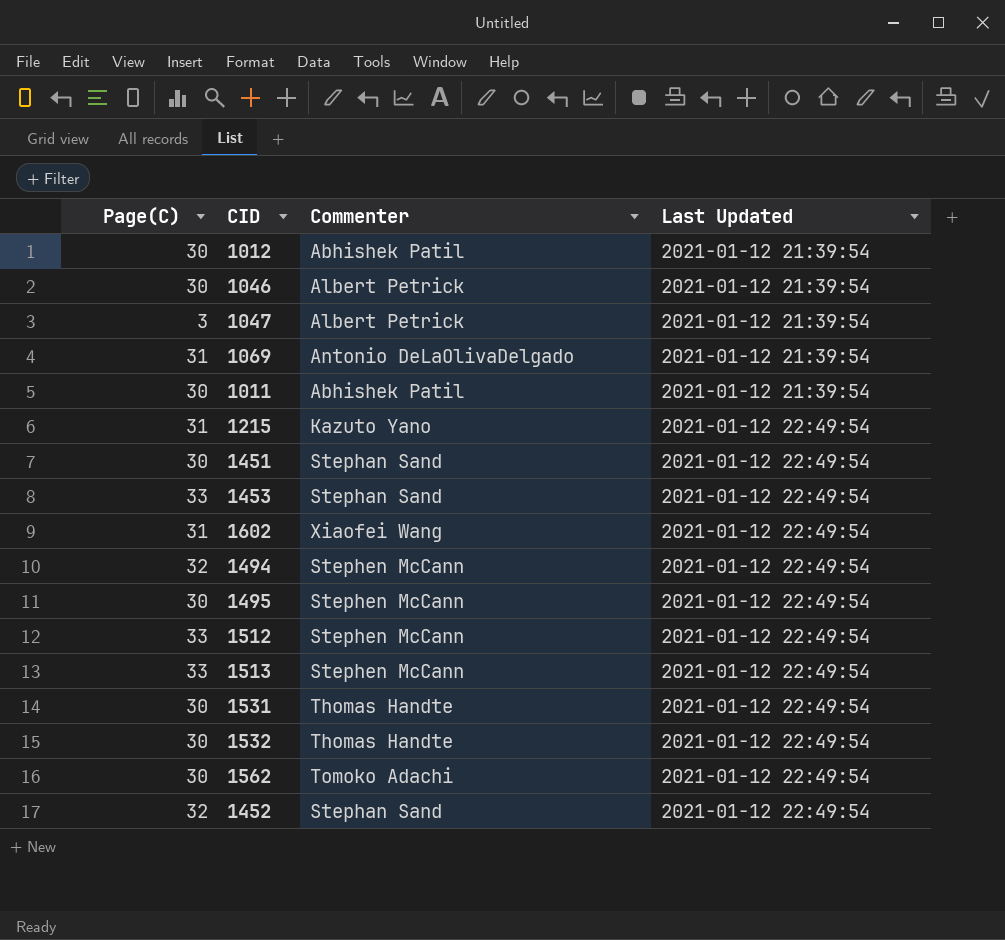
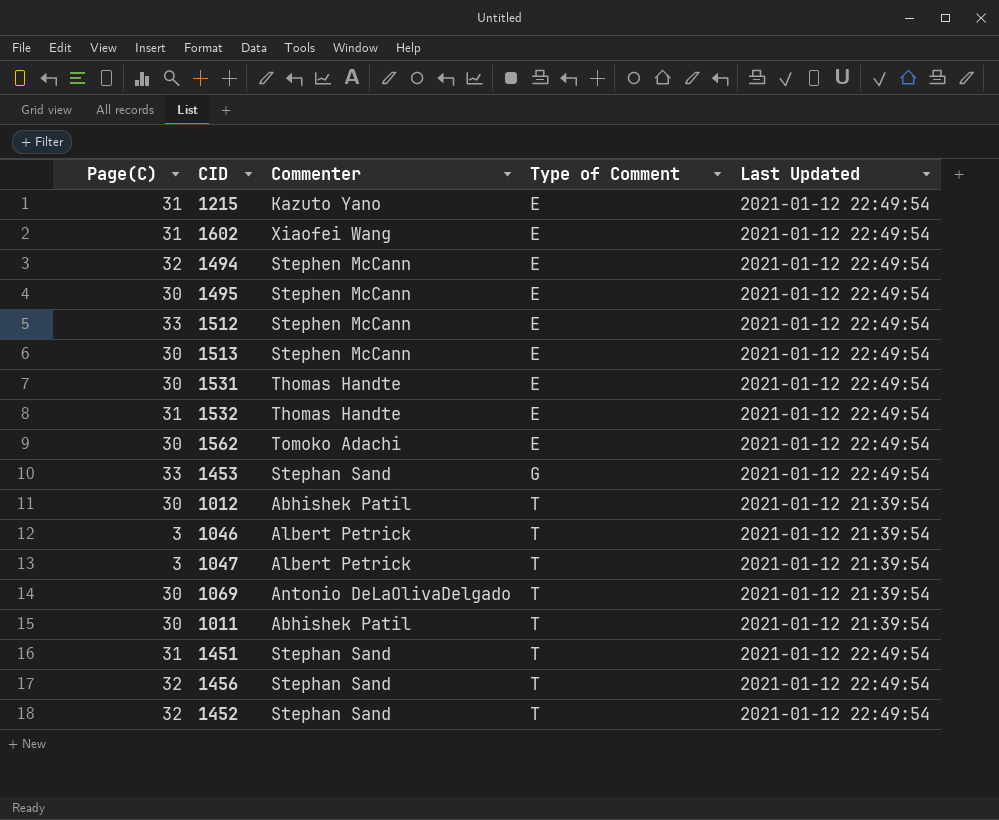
row order: Last Updated ascending -> Type of Comment ascending
column Type of Comment | position: none -> 4
1513 | Page(C): 33 -> 30
1532 | Page(C): 30 -> 31
1046 | Page(C): 30 -> 3
1069 | Page(C): 31 -> 30
1451 | Page(C): 30 -> 31
row 1456: none -> 32 | Stephan Sand | T | 2021-01-12 22:49:54

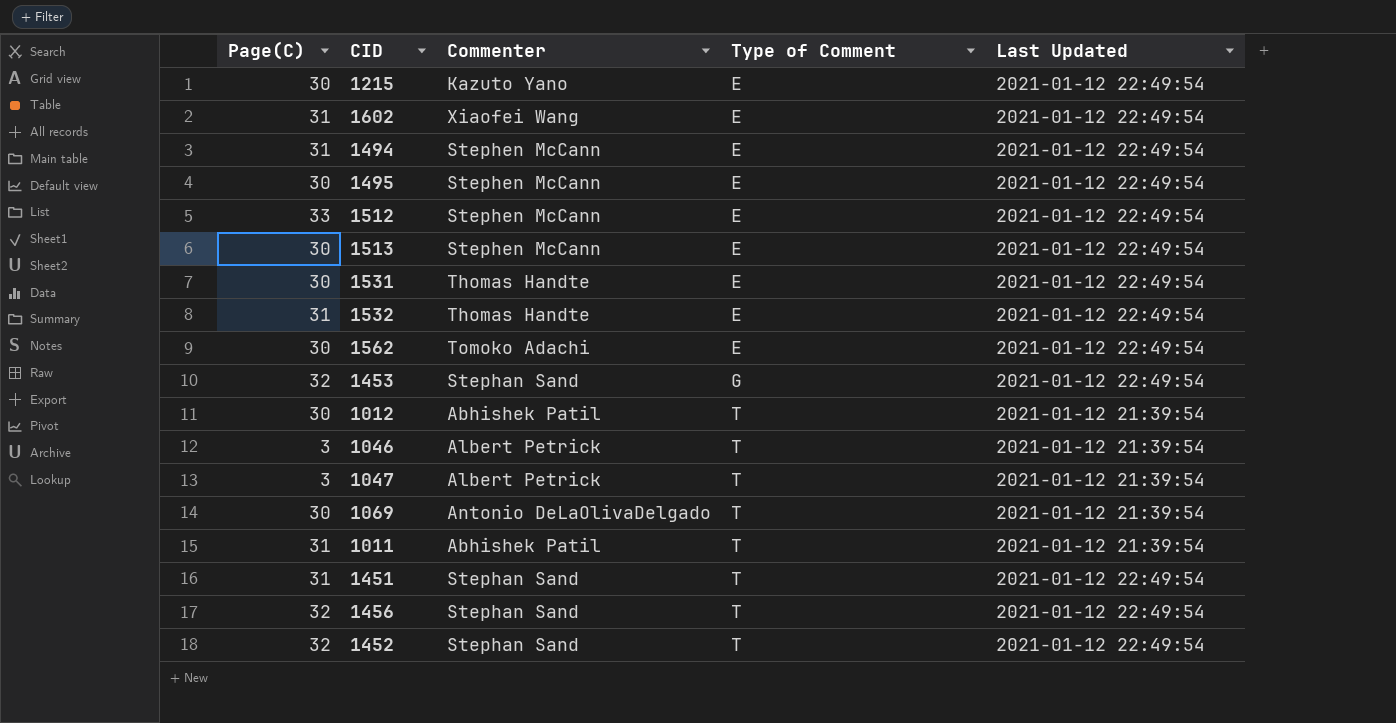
1215 | Page(C): 31 -> 30
1494 | Page(C): 32 -> 31
1453 | Page(C): 33 -> 32
1011 | Page(C): 30 -> 31

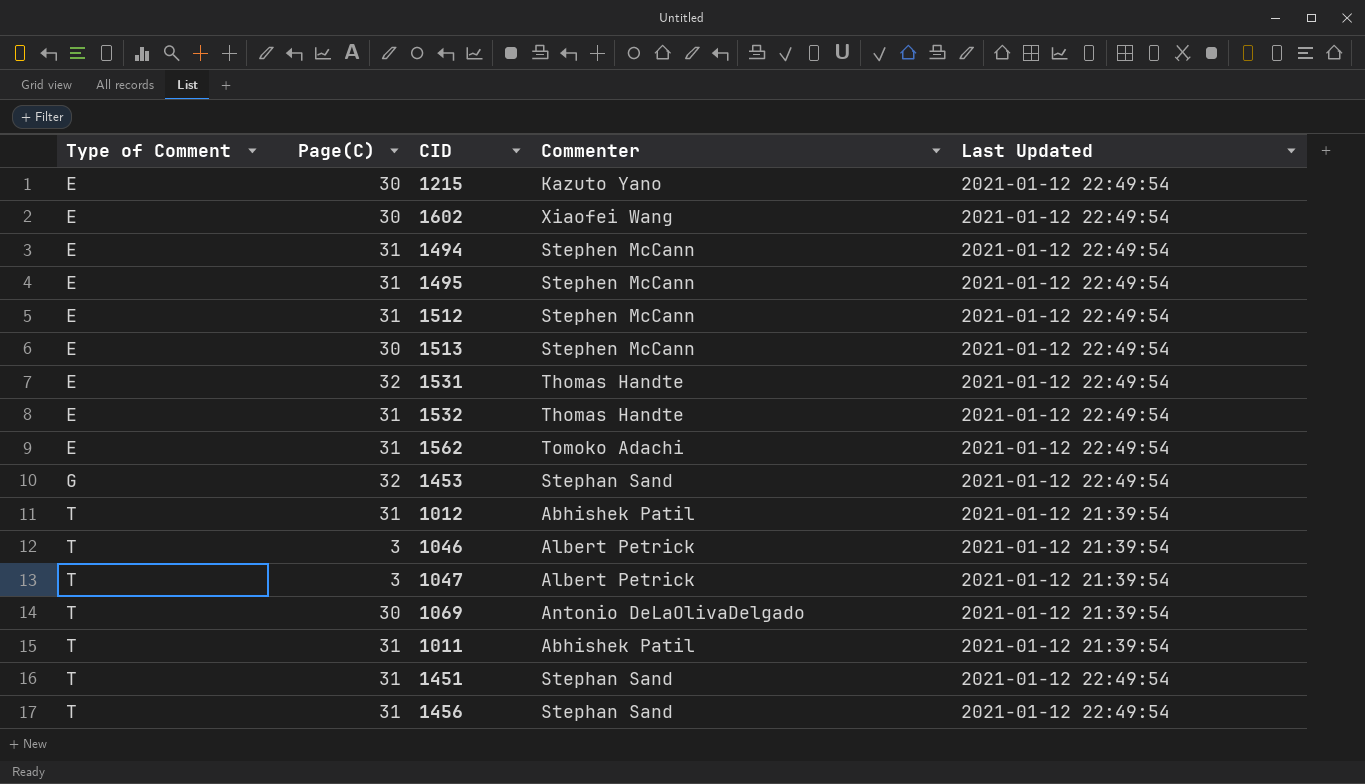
column Type of Comment | position: 4 -> 1
row 1452: 32 | Stephan Sand | T | 2021-01-12 22:49:54 -> none
1602 | Page(C): 31 -> 30
1495 | Page(C): 30 -> 31
1512 | Page(C): 33 -> 31
1531 | Page(C): 30 -> 32
1562 | Page(C): 30 -> 31
1012 | Page(C): 30 -> 31
1456 | Page(C): 32 -> 31

